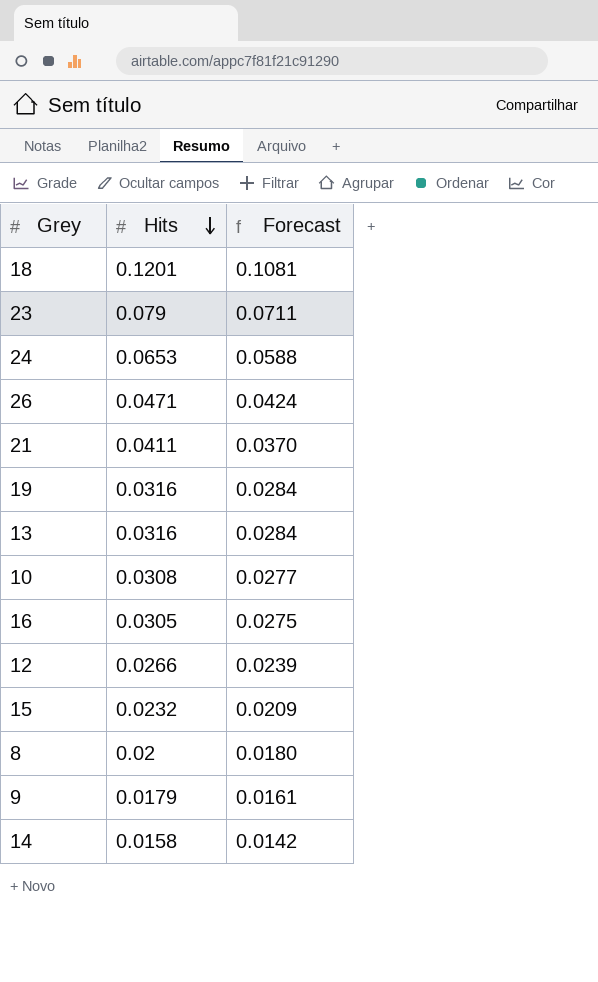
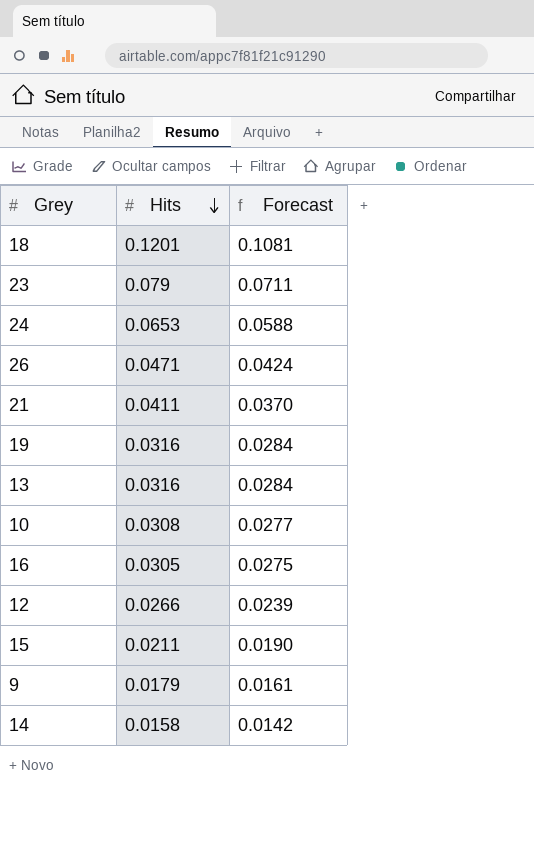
row 8: 0.02 | 0.0180 -> none
15 | Hits: 0.0232 -> 0.0211
15 | Forecast: 0.0209 -> 0.0190

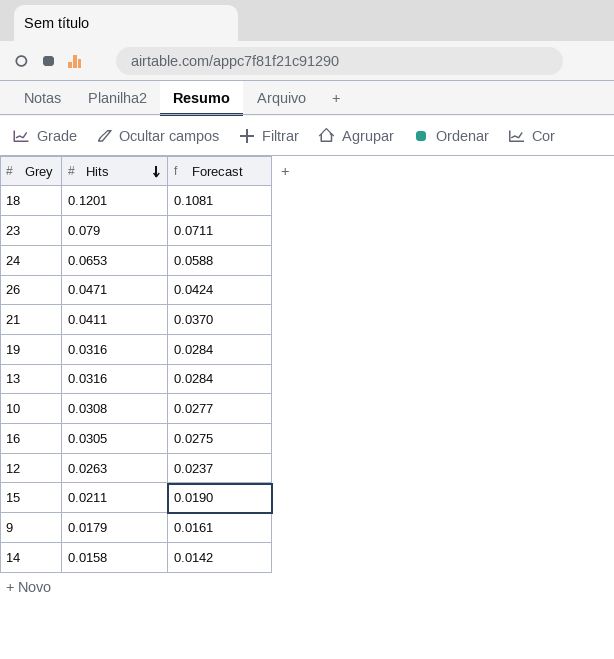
12 | Hits: 0.0266 -> 0.0263
12 | Forecast: 0.0239 -> 0.0237

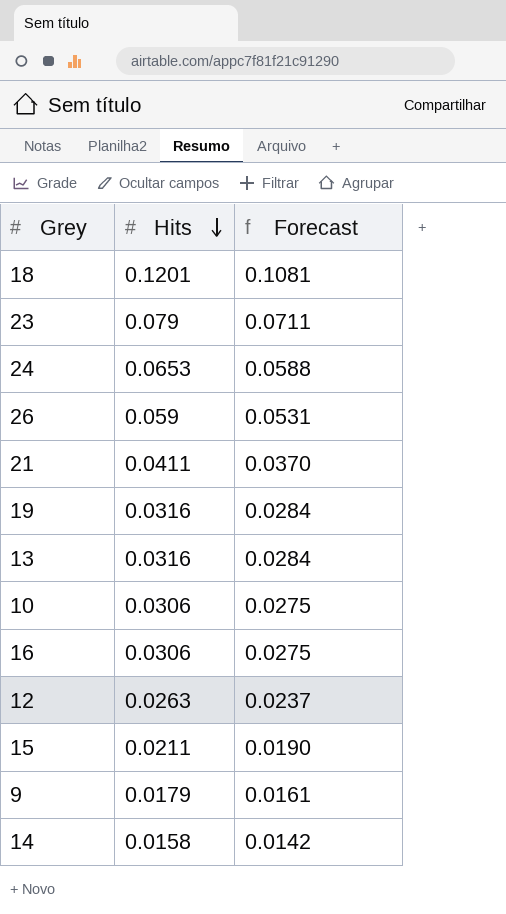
26 | Hits: 0.0471 -> 0.059
26 | Forecast: 0.0424 -> 0.0531
10 | Hits: 0.0308 -> 0.0306
10 | Forecast: 0.0277 -> 0.0275
16 | Hits: 0.0305 -> 0.0306

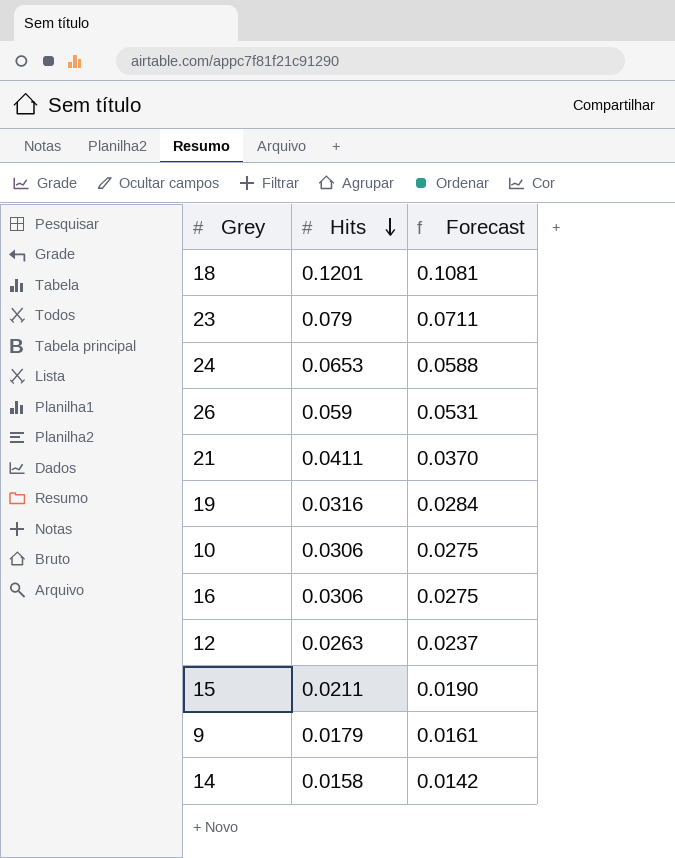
row 13: 0.0316 | 0.0284 -> none

